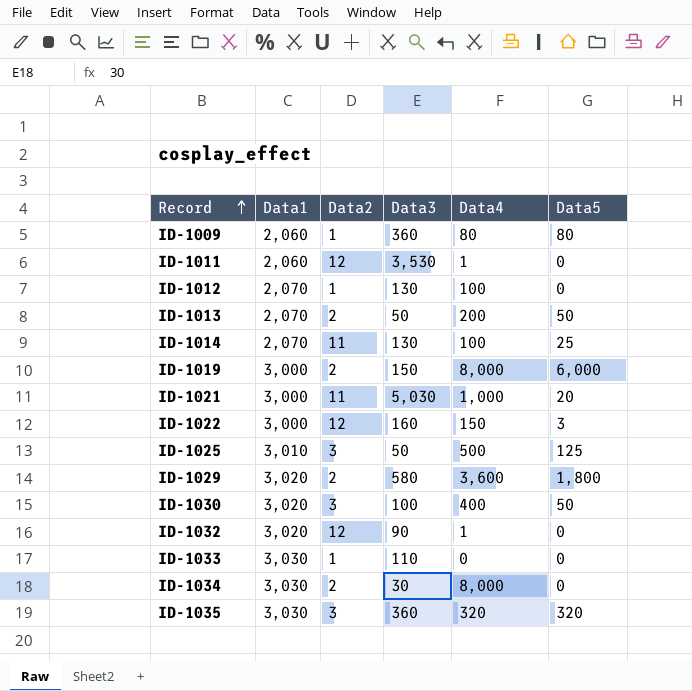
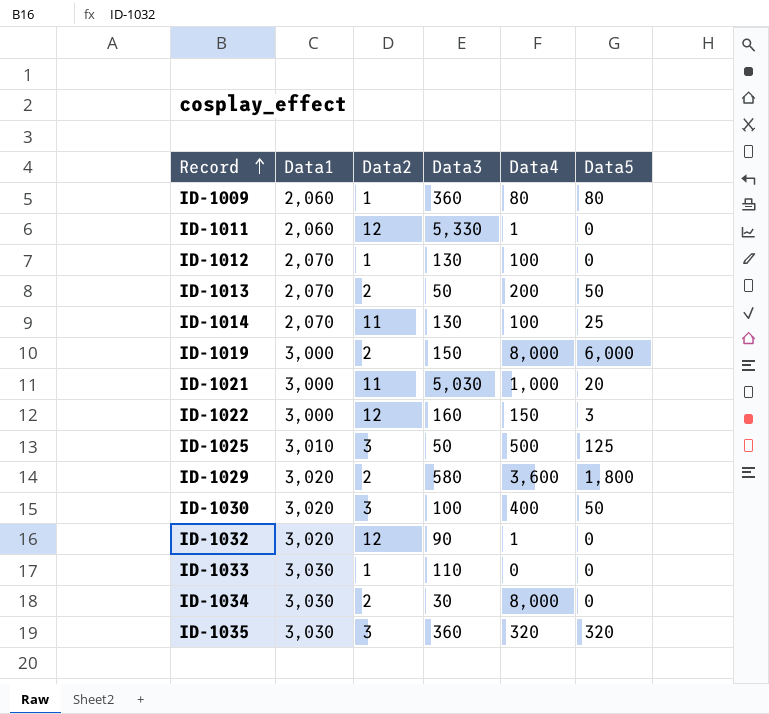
ID-1011 | Data3: 3,530 -> 5,330

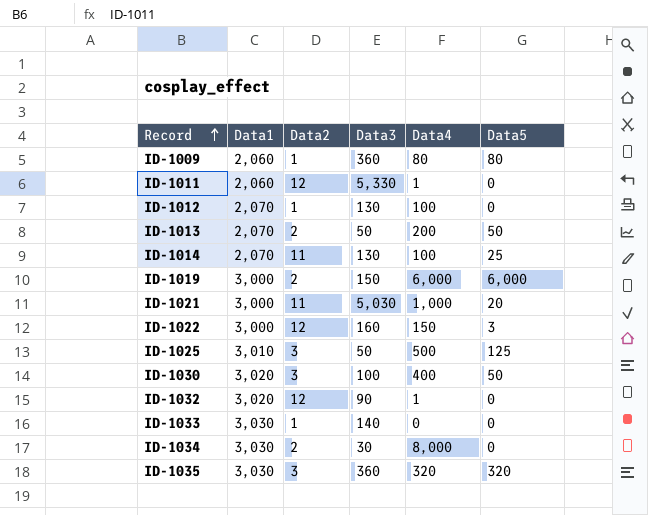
row ID-1029: 3,020 | 2 | 580 | 3,600 | 1,800 -> none
ID-1019 | Data4: 8,000 -> 6,000
ID-1033 | Data3: 110 -> 140

